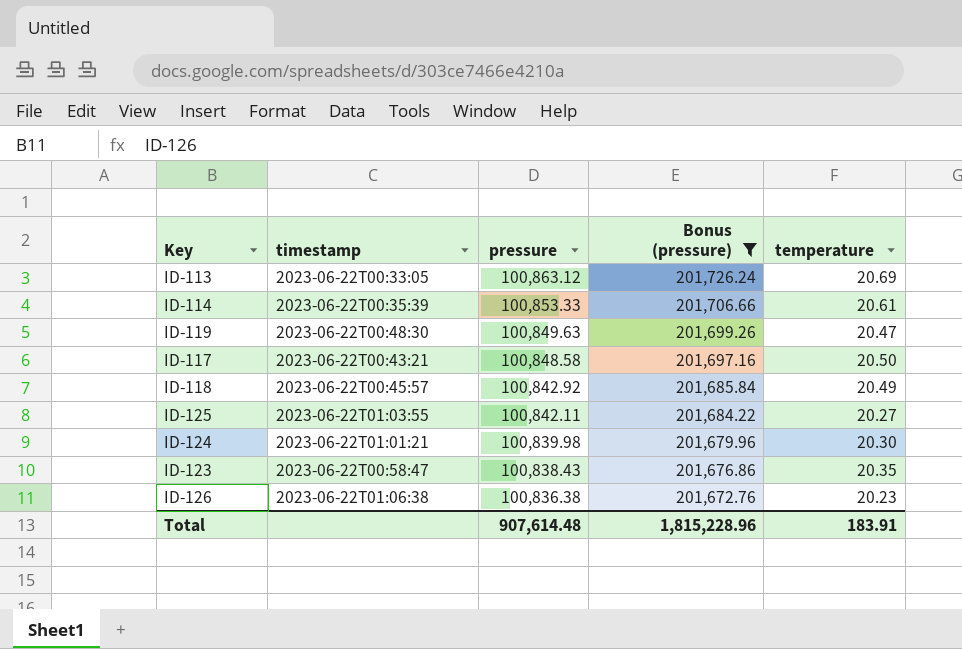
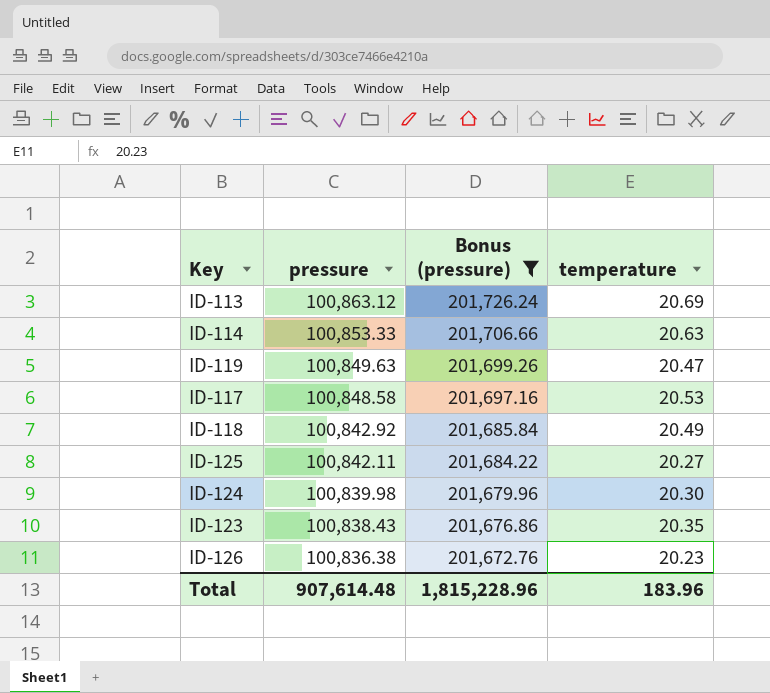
column timestamp | position: 2 -> none
ID-114 | temperature: 20.61 -> 20.63
ID-117 | temperature: 20.50 -> 20.53
Total | temperature: 183.91 -> 183.96

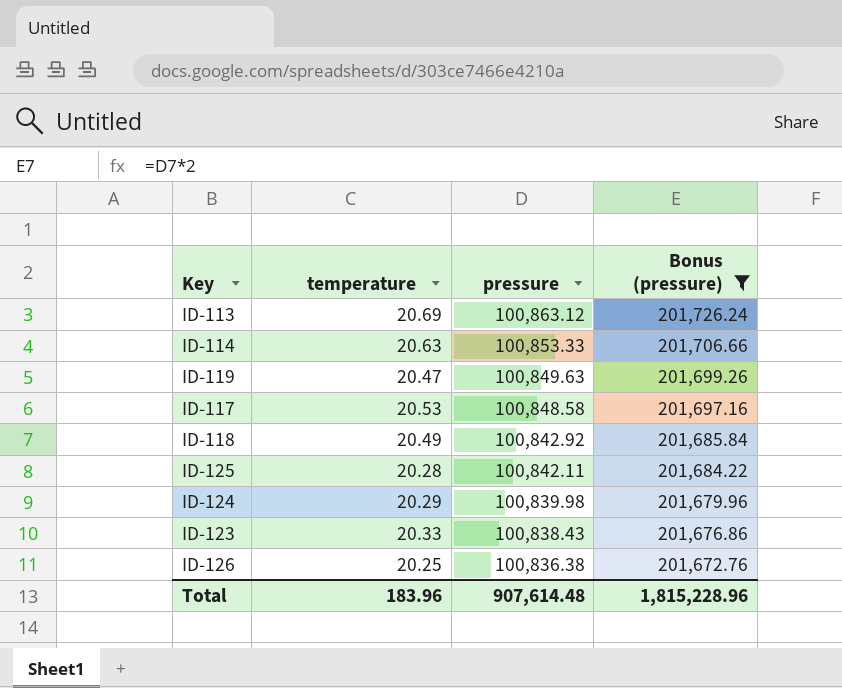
column temperature | position: 4 -> 2
ID-125 | temperature: 20.27 -> 20.28
ID-124 | temperature: 20.30 -> 20.29
ID-123 | temperature: 20.35 -> 20.33
ID-126 | temperature: 20.23 -> 20.25

